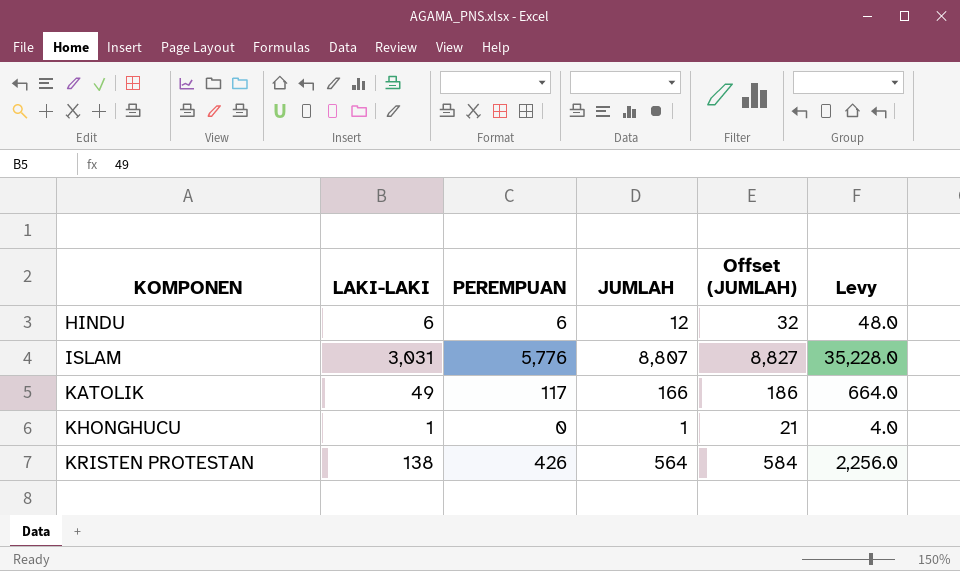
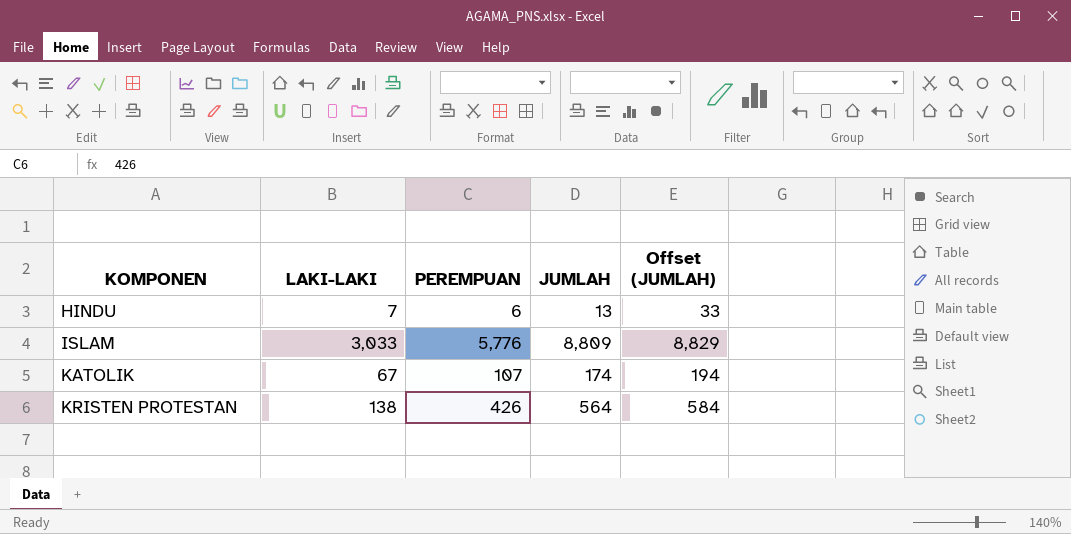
column Levy | formula: [JUMLAH] * 4 -> none
row KHONGHUCU: 1 | 0 | 1 | 21 | 4.0 -> none
HINDU | LAKI-LAKI: 6 -> 7
HINDU | JUMLAH: 12 -> 13
HINDU | Offset (JUMLAH): 32 -> 33
ISLAM | LAKI-LAKI: 3,031 -> 3,033
ISLAM | JUMLAH: 8,807 -> 8,809
ISLAM | Offset (JUMLAH): 8,827 -> 8,829
KATOLIK | LAKI-LAKI: 49 -> 67
KATOLIK | PEREMPUAN: 117 -> 107
KATOLIK | JUMLAH: 166 -> 174
KATOLIK | Offset (JUMLAH): 186 -> 194

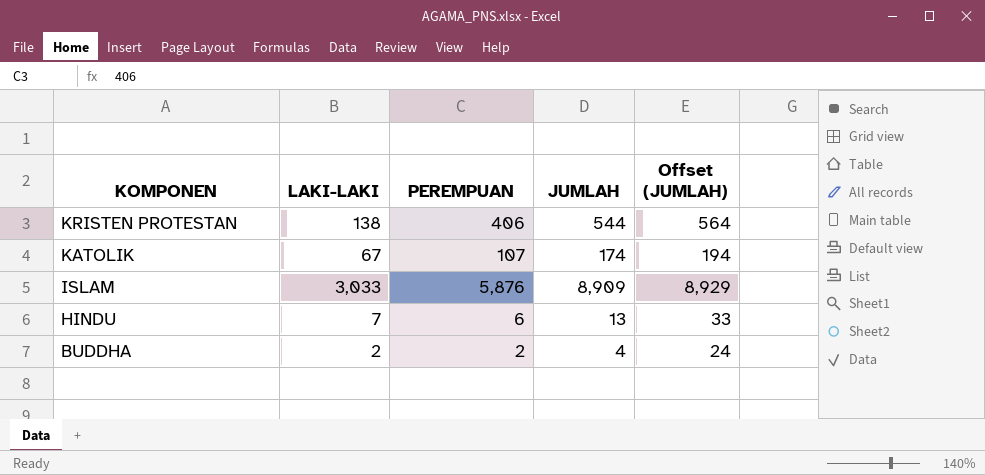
row order: KOMPONEN ascending -> KOMPONEN descending
KRISTEN PROTESTAN | PEREMPUAN: 426 -> 406
KRISTEN PROTESTAN | JUMLAH: 564 -> 544
KRISTEN PROTESTAN | Offset (JUMLAH): 584 -> 564
ISLAM | PEREMPUAN: 5,776 -> 5,876
ISLAM | JUMLAH: 8,809 -> 8,909
ISLAM | Offset (JUMLAH): 8,829 -> 8,929
row BUDDHA: none -> 2 | 2 | 4 | 24

